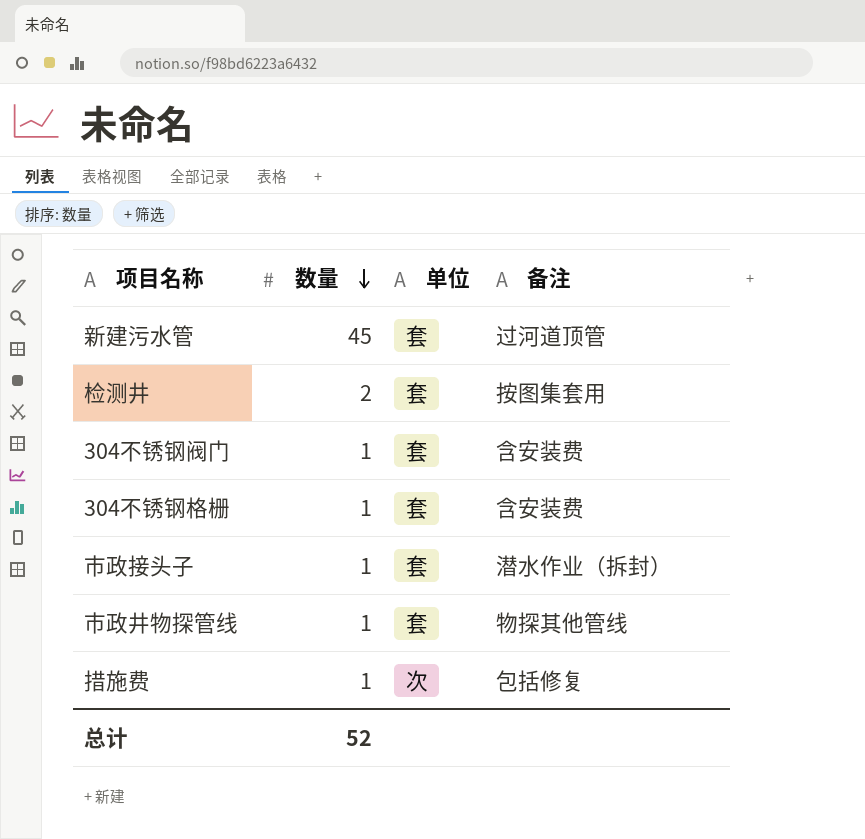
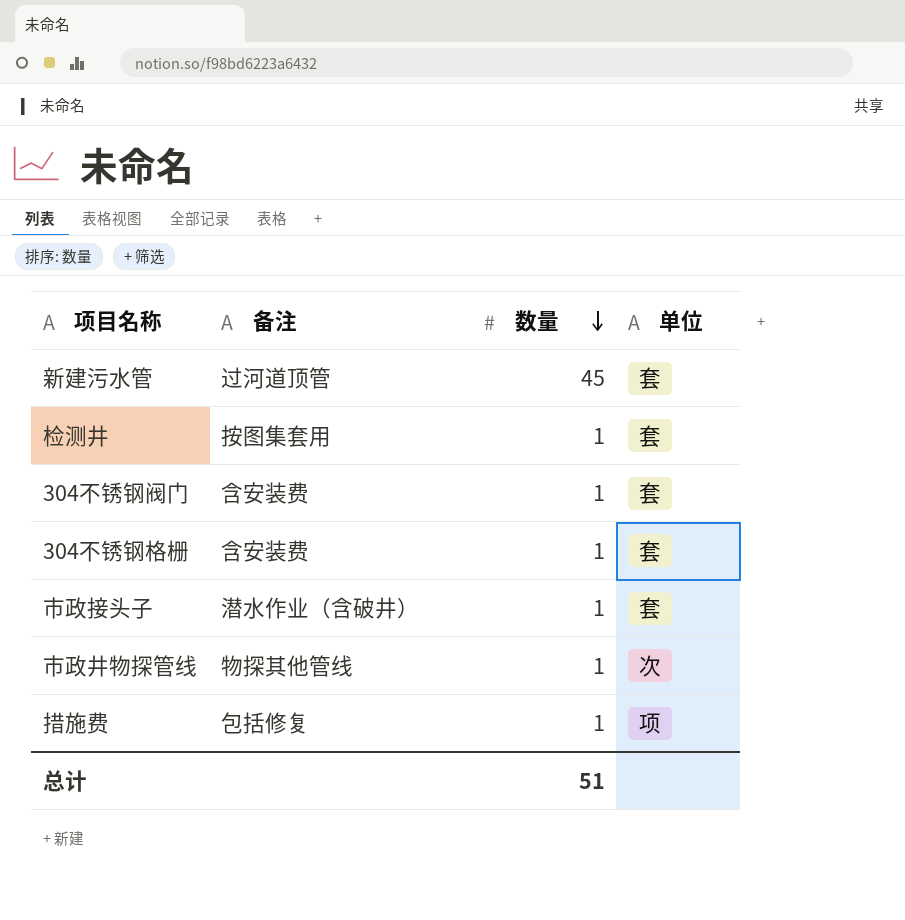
column 备注 | position: 4 -> 2
检测井 | 数量: 2 -> 1
市政接头子 | 备注: 潜水作业（拆封） -> 潜水作业（含破井）
市政井物探管线 | 单位: 套 -> 次
措施费 | 单位: 次 -> 项
总计 | 数量: 52 -> 51

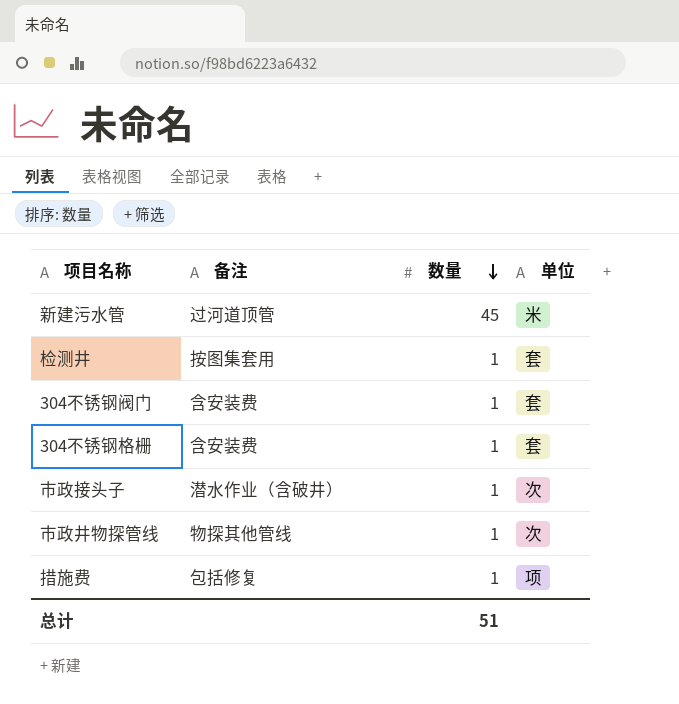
新建污水管 | 单位: 套 -> 米
市政接头子 | 单位: 套 -> 次

